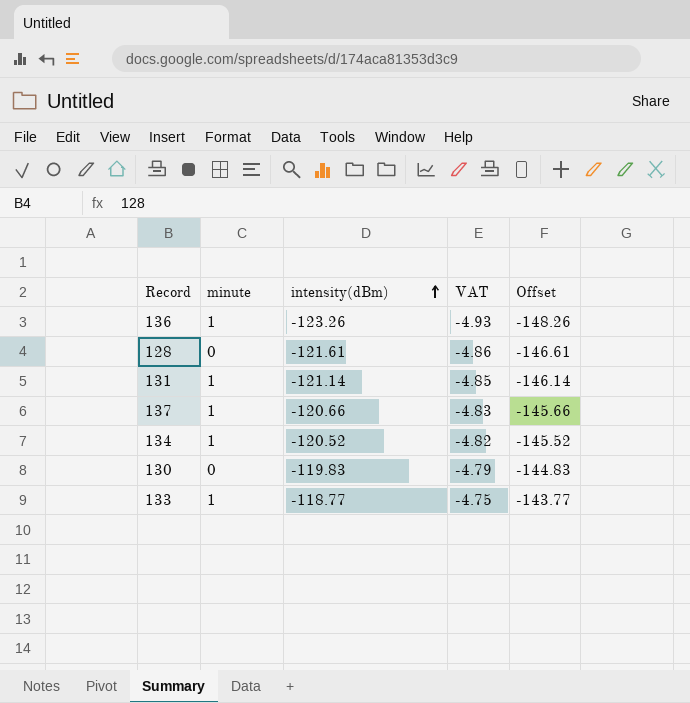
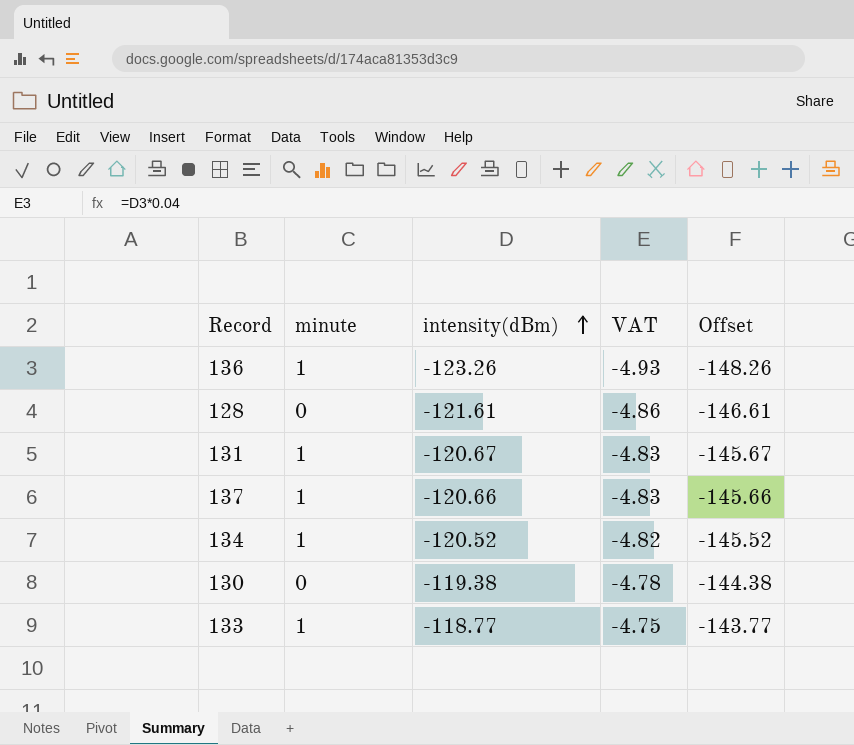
131 | intensity(dBm): -121.14 -> -120.67
131 | VAT: -4.85 -> -4.83
131 | Offset: -146.14 -> -145.67
130 | intensity(dBm): -119.83 -> -119.38
130 | VAT: -4.79 -> -4.78
130 | Offset: -144.83 -> -144.38

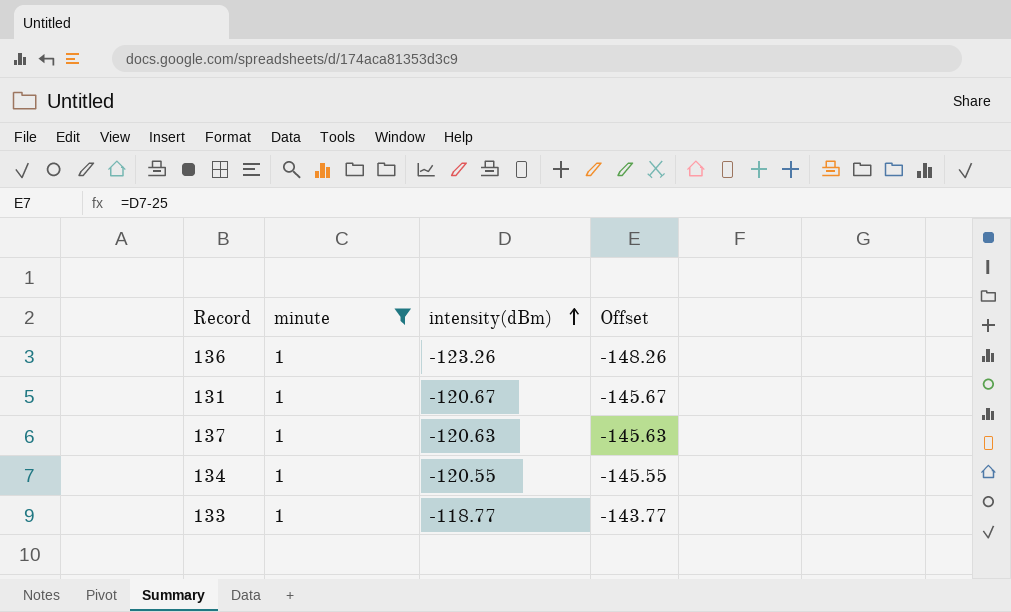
filter: none -> minute = 1
column VAT | formula: [intensity(dBm)] * 0.04 -> none
137 | intensity(dBm): -120.66 -> -120.63
137 | Offset: -145.66 -> -145.63
134 | intensity(dBm): -120.52 -> -120.55
134 | Offset: -145.52 -> -145.55

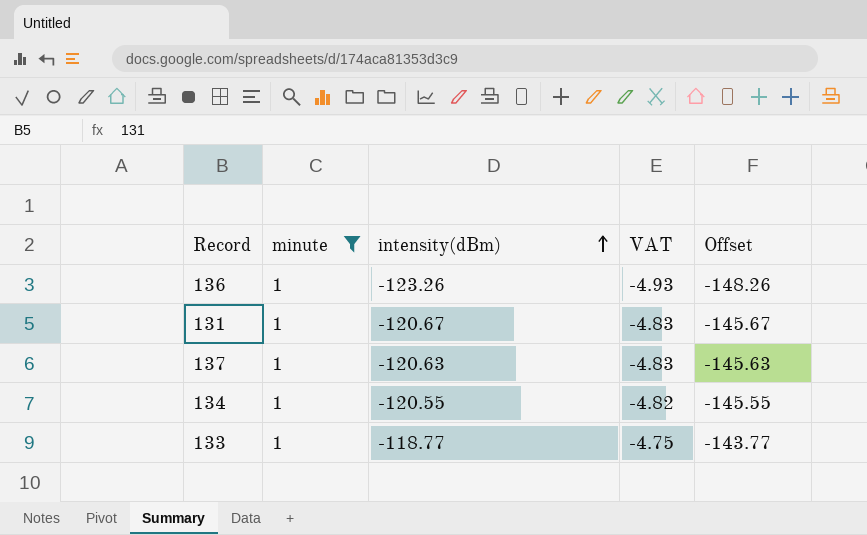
column VAT | formula: none -> [intensity(dBm)] * 0.04

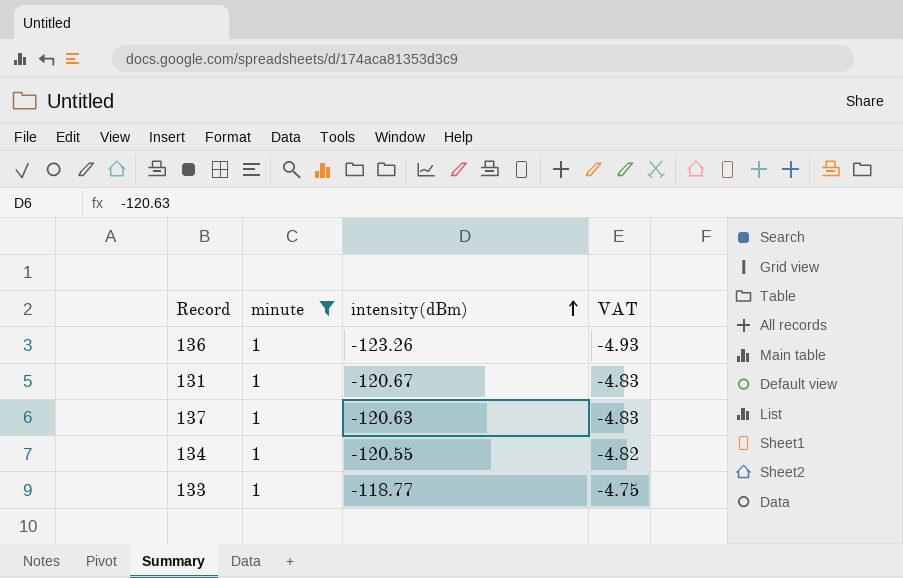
column Offset | formula: [intensity(dBm)] - 25 -> none

